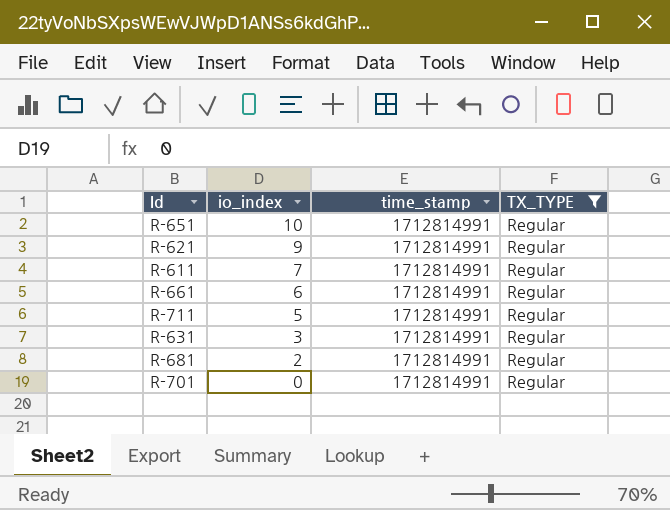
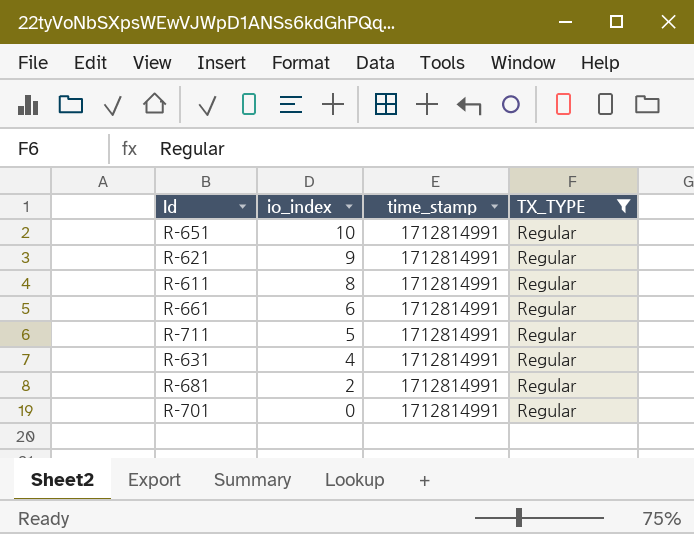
R-611 | io_index: 7 -> 8
R-631 | io_index: 3 -> 4

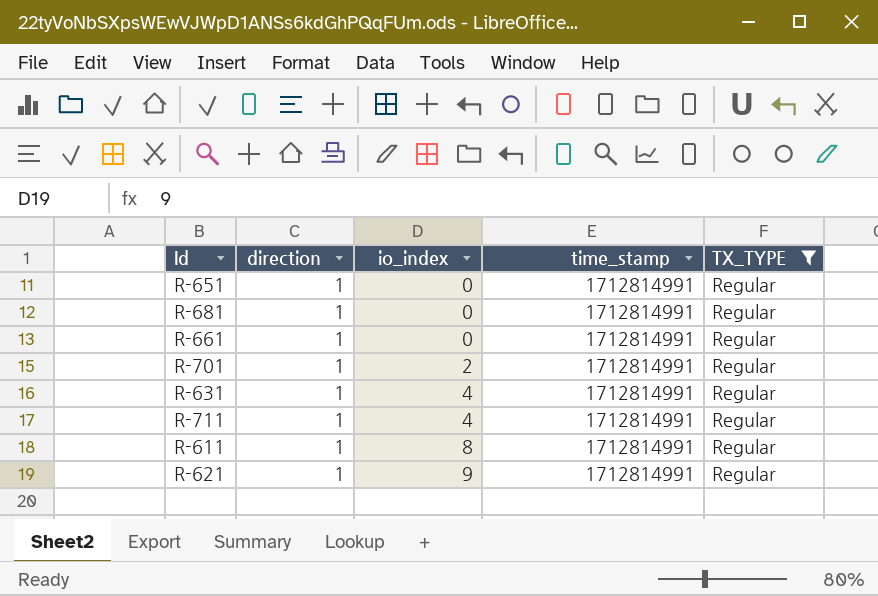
row order: io_index descending -> io_index ascending
column direction | position: none -> 2
R-651 | io_index: 10 -> 0
R-681 | io_index: 2 -> 0
R-661 | io_index: 6 -> 0
R-701 | io_index: 0 -> 2
R-711 | io_index: 5 -> 4

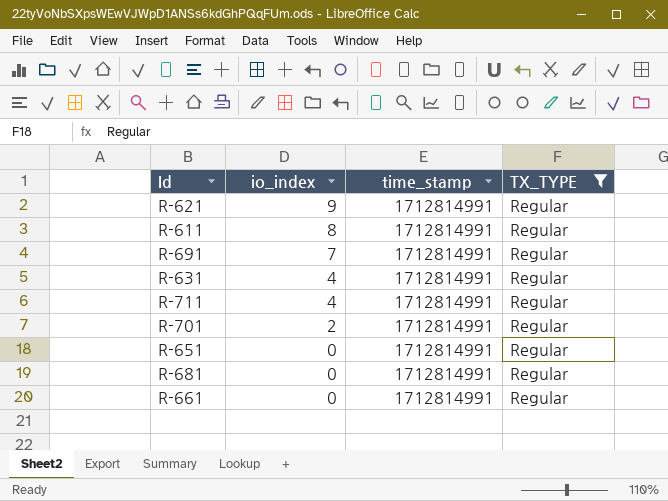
row order: io_index ascending -> io_index descending
column direction | position: 2 -> none
row R-691: none -> 7 | 1712814991 | Regular

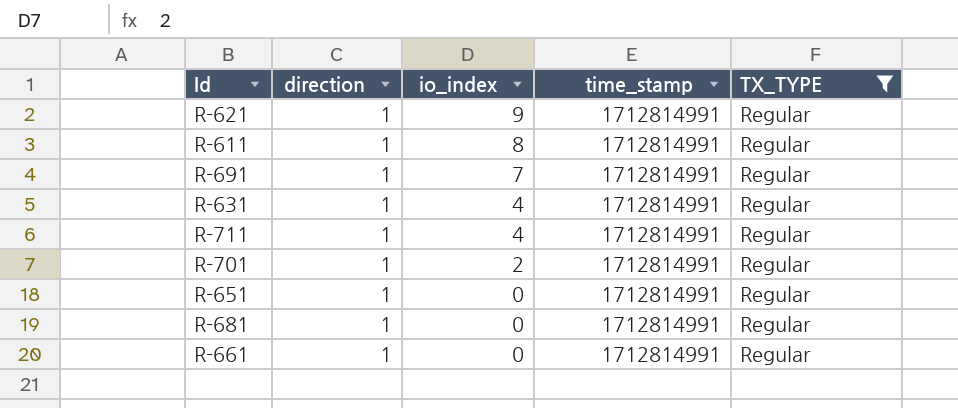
column direction | position: none -> 2

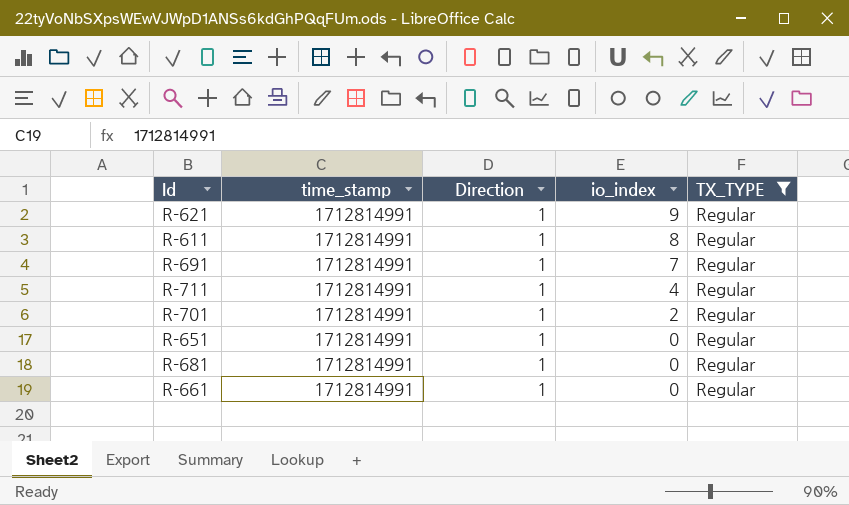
column time_stamp | position: 4 -> 2
column name: direction -> Direction
row R-631: 1 | 4 | 1712814991 | Regular -> none

